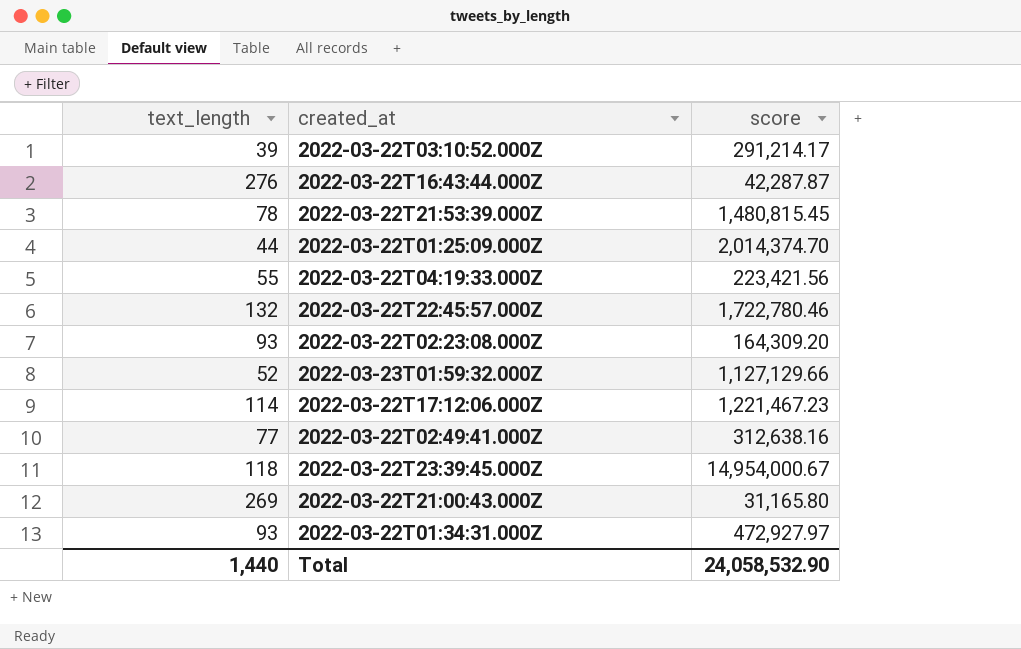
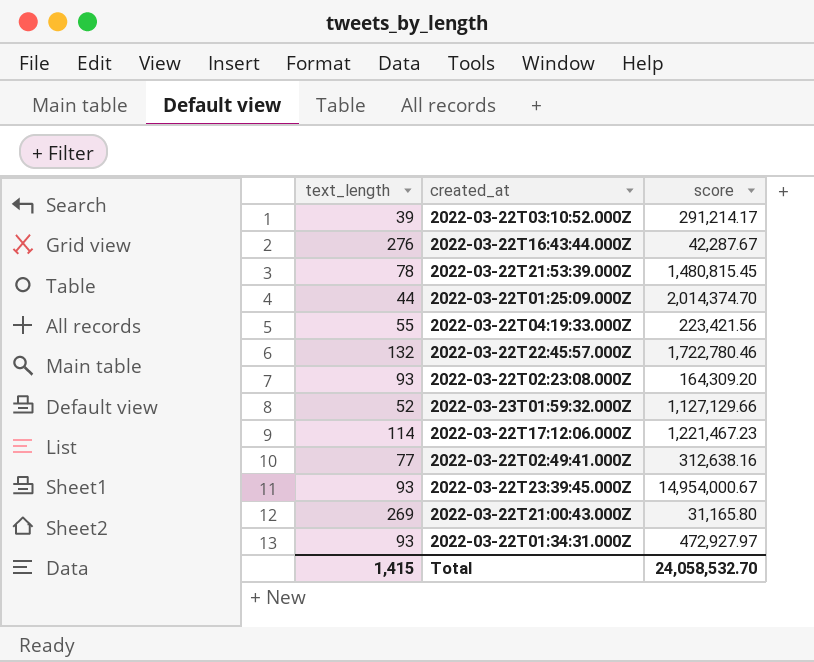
2022-03-22T16:43:44.000Z | score: 42,287.87 -> 42,287.67
2022-03-22T23:39:45.000Z | text_length: 118 -> 93
Total | text_length: 1,440 -> 1,415
Total | score: 24,058,532.90 -> 24,058,532.70

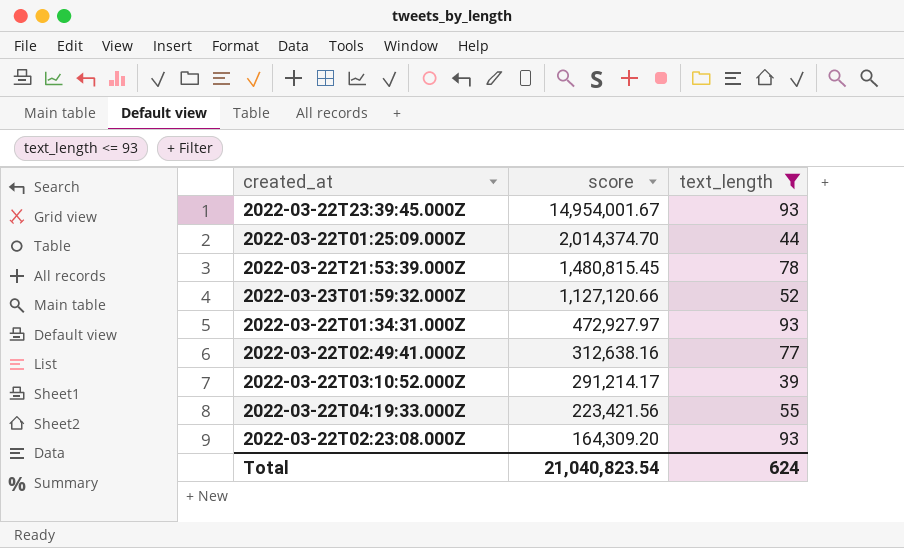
filter: none -> text_length <= 93
row order: none -> score descending
column text_length | position: 1 -> 3
2022-03-22T23:39:45.000Z | score: 14,954,000.67 -> 14,954,001.67
2022-03-23T01:59:32.000Z | score: 1,127,129.66 -> 1,127,120.66
Total | score: 24,058,532.70 -> 21,040,823.54
Total | text_length: 1,415 -> 624

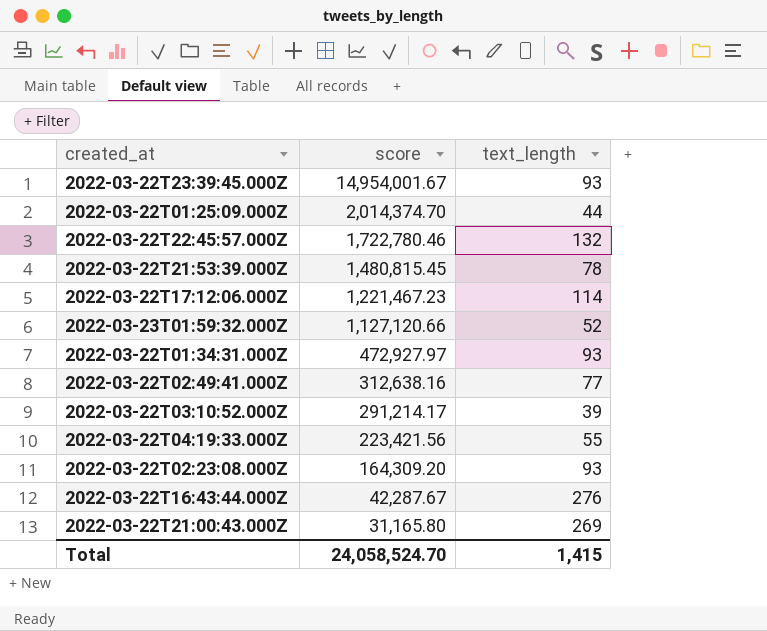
filter: text_length <= 93 -> none
Total | score: 21,040,823.54 -> 24,058,524.70
Total | text_length: 624 -> 1,415

